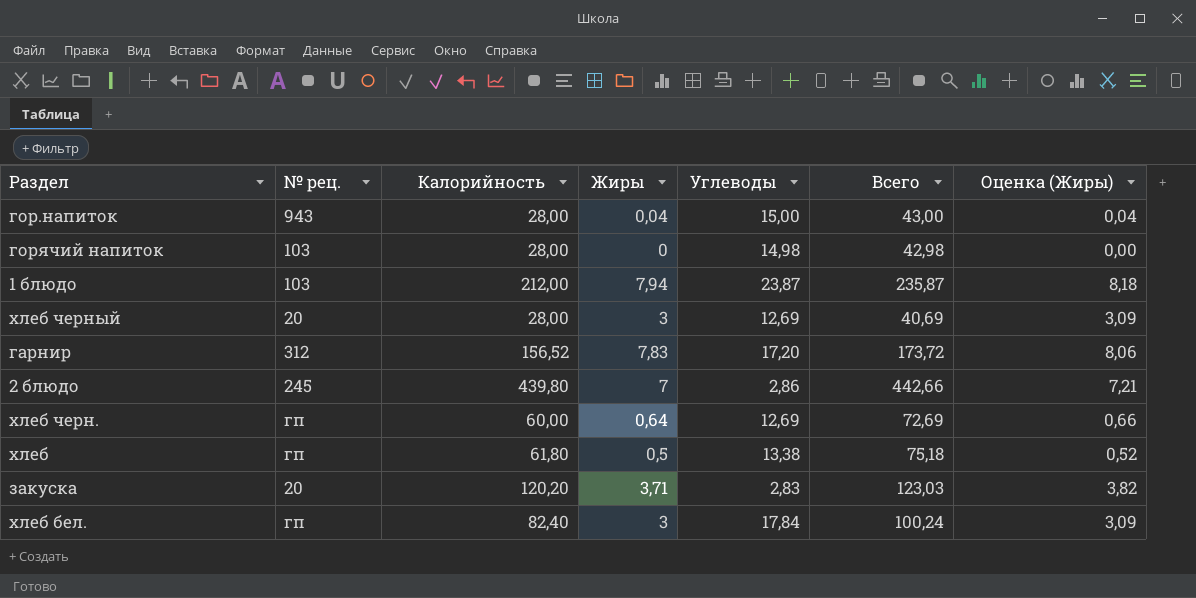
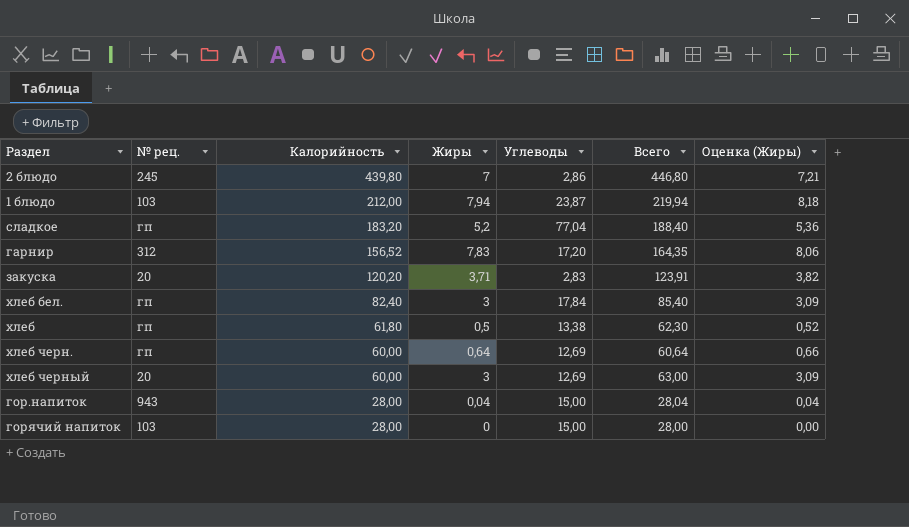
row order: none -> Калорийность descending
column Всего | formula: [Калорийность] + [Углеводы] -> [Калорийность] + [Жиры]
row сладкое: none -> гп | 183,20 | 5,2 | 77,04 | 188,40 | 5,36
хлеб черный | Калорийность: 28,00 -> 60,00
горячий напиток | Углеводы: 14,98 -> 15,00

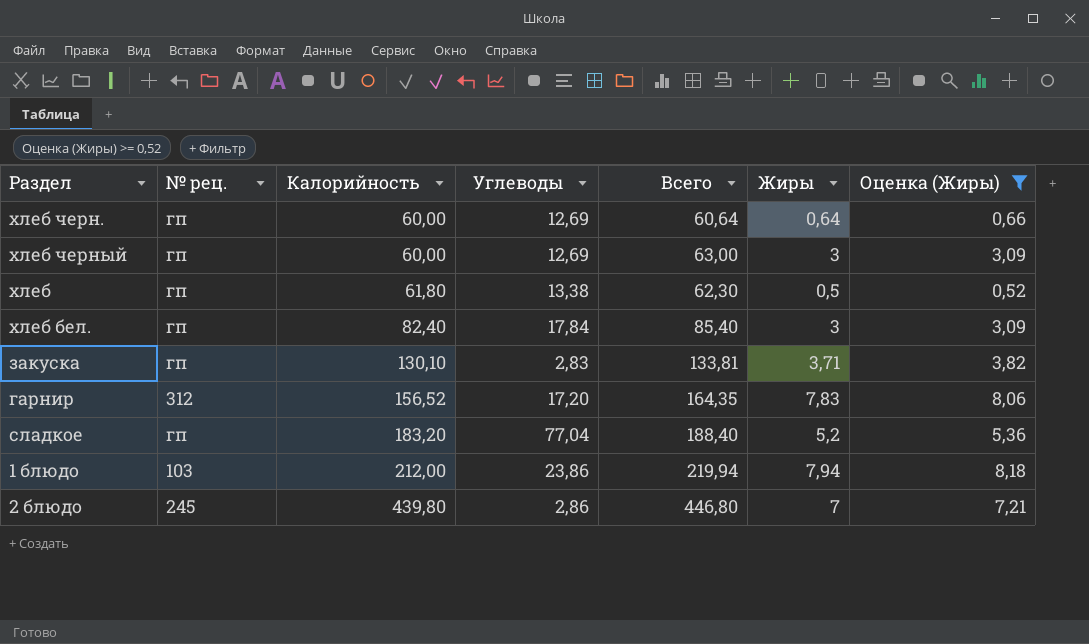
filter: none -> Оценка (Жиры) >= 0,52
row order: Калорийность descending -> Калорийность ascending
column Жиры | position: 4 -> 6
хлеб черный | № рец.: 20 -> гп
закуска | № рец.: 20 -> гп
закуска | Калорийность: 120,20 -> 130,10
закуска | Всего: 123,91 -> 133,81
1 блюдо | Углеводы: 23,87 -> 23,86

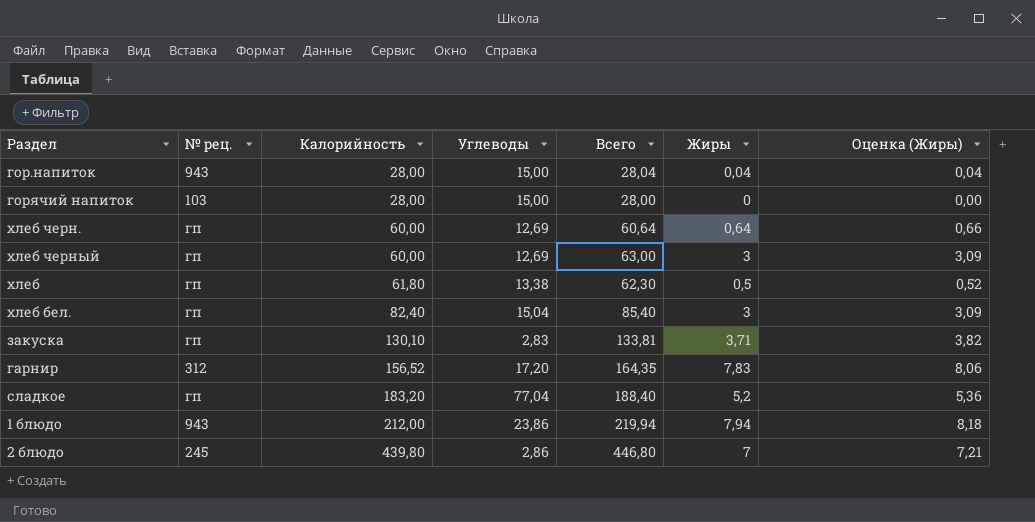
filter: Оценка (Жиры) >= 0,52 -> none
хлеб бел. | Углеводы: 17,84 -> 15,04
1 блюдо | № рец.: 103 -> 943

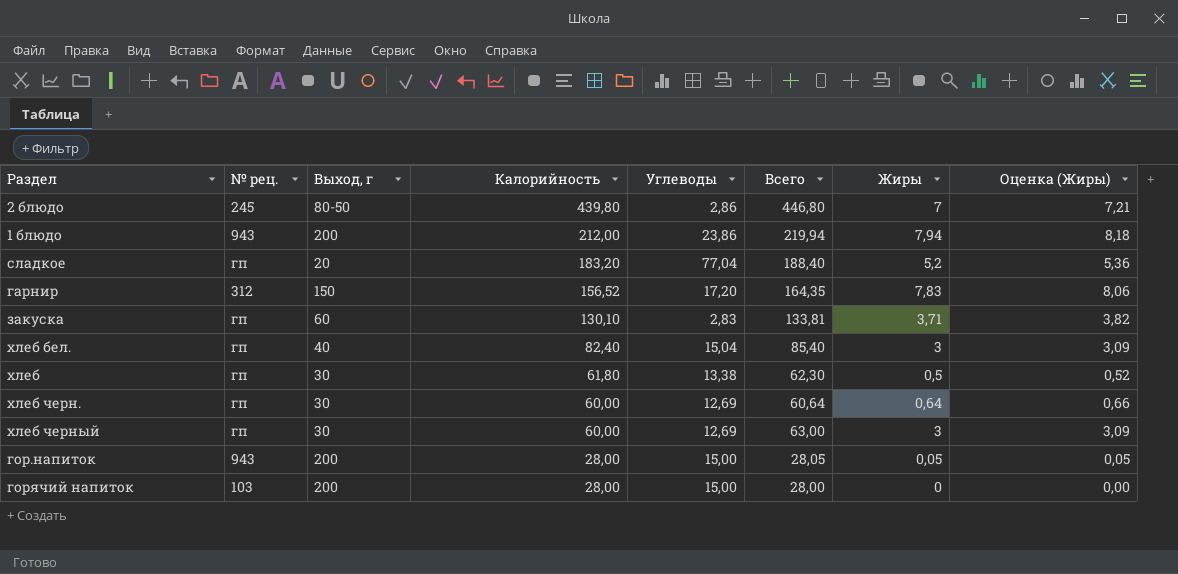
row order: Калорийность ascending -> Калорийность descending
column Выход, г | position: none -> 3
гор.напиток | Всего: 28,04 -> 28,05
гор.напиток | Жиры: 0,04 -> 0,05
гор.напиток | Оценка (Жиры): 0,04 -> 0,05

